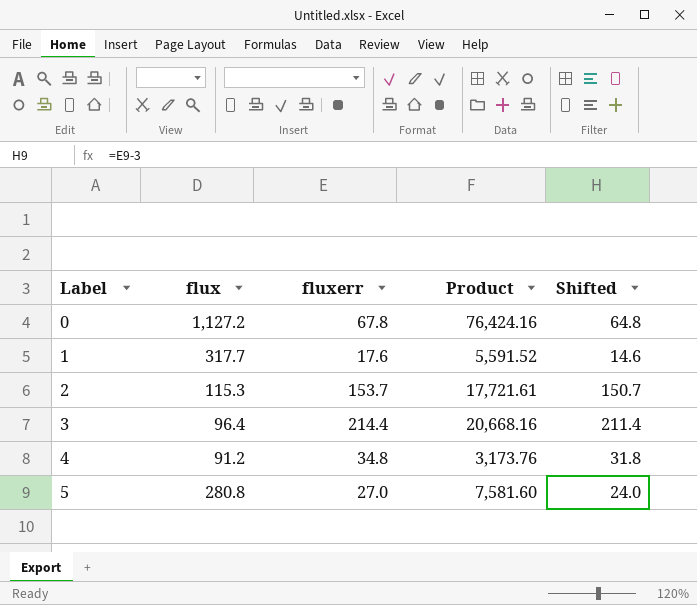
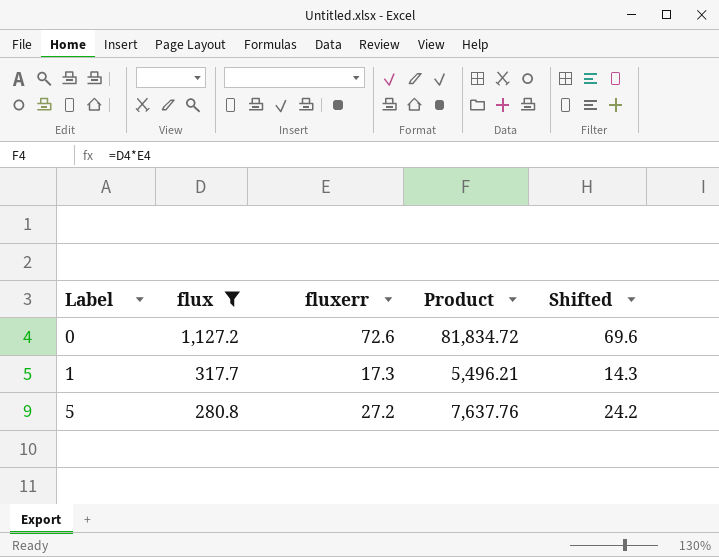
filter: none -> flux >= 280.8
0 | fluxerr: 67.8 -> 72.6
0 | Product: 76,424.16 -> 81,834.72
0 | Shifted: 64.8 -> 69.6
1 | fluxerr: 17.6 -> 17.3
1 | Product: 5,591.52 -> 5,496.21
1 | Shifted: 14.6 -> 14.3
5 | fluxerr: 27.0 -> 27.2
5 | Product: 7,581.60 -> 7,637.76
5 | Shifted: 24.0 -> 24.2

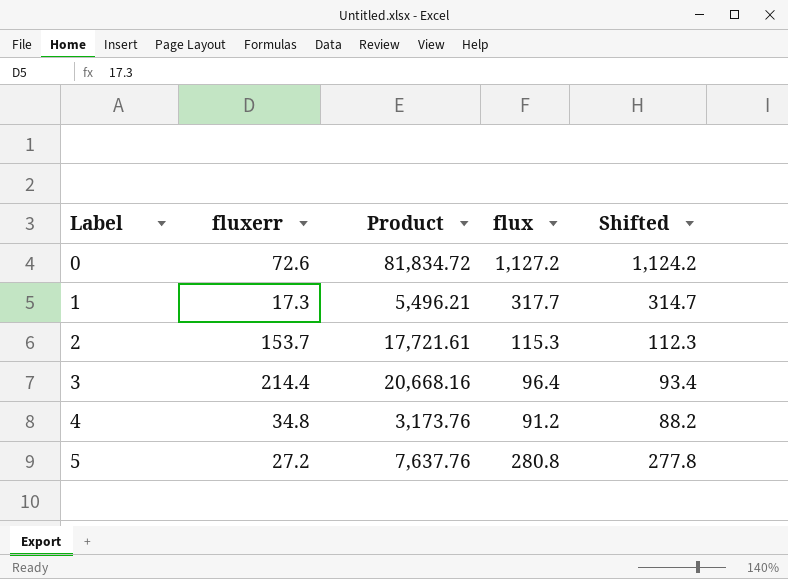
filter: flux >= 280.8 -> none
column flux | position: 2 -> 4
column Shifted | formula: [fluxerr] - 3 -> [flux] - 3

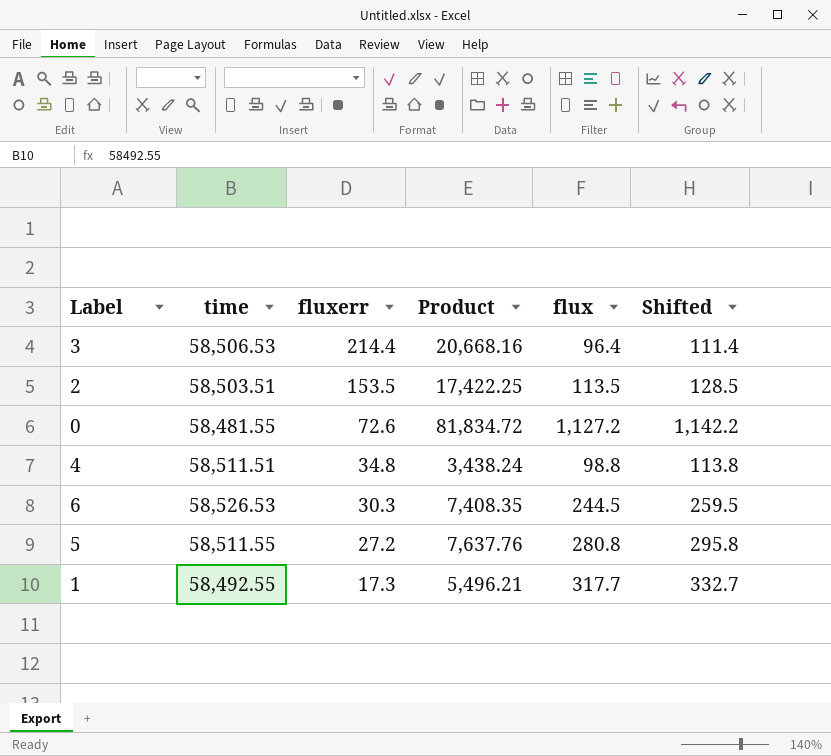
row order: Label ascending -> fluxerr descending
column time | position: none -> 2
column Shifted | formula: [flux] - 3 -> [flux] + 15
2 | fluxerr: 153.7 -> 153.5
2 | Product: 17,721.61 -> 17,422.25
2 | flux: 115.3 -> 113.5
4 | Product: 3,173.76 -> 3,438.24
4 | flux: 91.2 -> 98.8
row 6: none -> 58,526.53 | 30.3 | 7,408.35 | 244.5 | 259.5

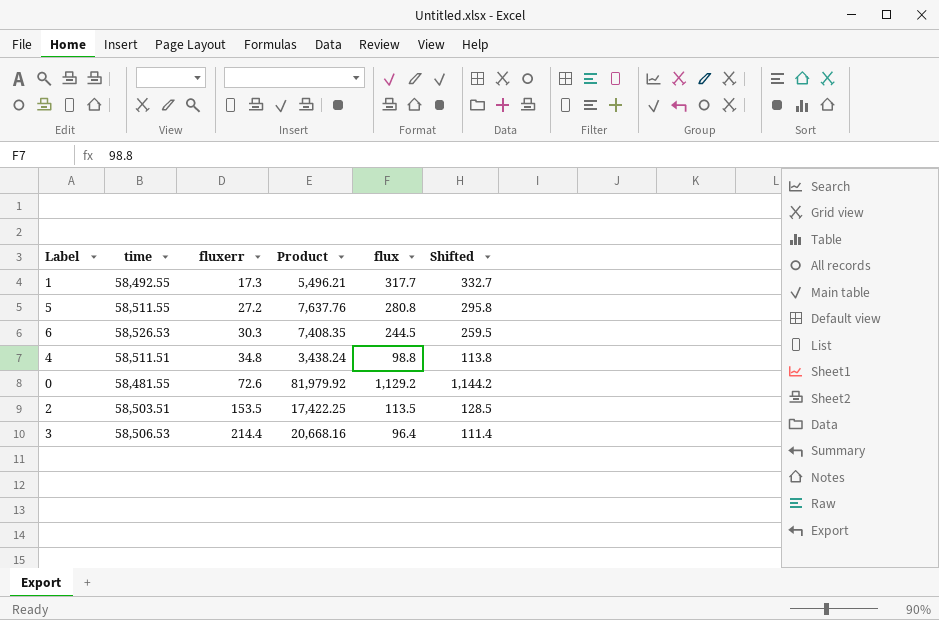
row order: fluxerr descending -> fluxerr ascending
0 | Product: 81,834.72 -> 81,979.92
0 | flux: 1,127.2 -> 1,129.2
0 | Shifted: 1,142.2 -> 1,144.2

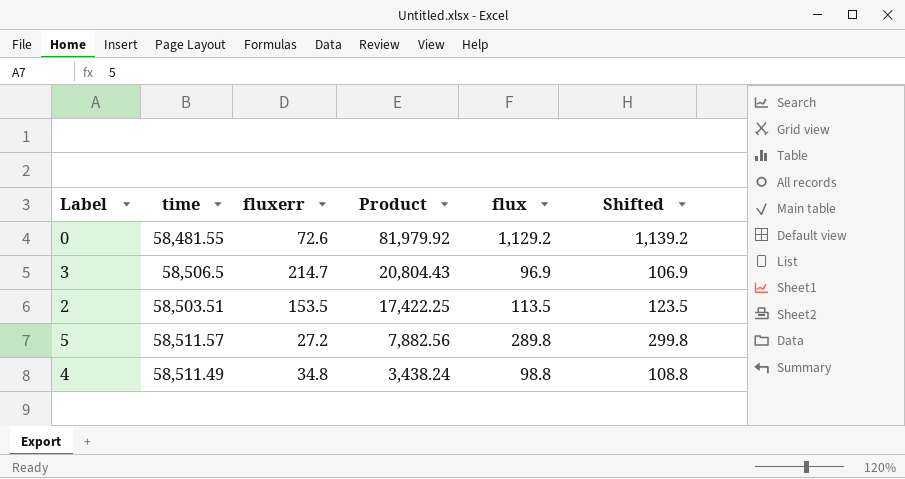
row order: fluxerr ascending -> Product descending
column Shifted | formula: [flux] + 15 -> [flux] + 10
row 1: 58,492.55 | 17.3 | 5,496.21 | 317.7 | 332.7 -> none
row 6: 58,526.53 | 30.3 | 7,408.35 | 244.5 | 259.5 -> none
3 | time: 58,506.53 -> 58,506.5
3 | fluxerr: 214.4 -> 214.7
3 | Product: 20,668.16 -> 20,804.43
3 | flux: 96.4 -> 96.9
5 | time: 58,511.55 -> 58,511.57
5 | Product: 7,637.76 -> 7,882.56
5 | flux: 280.8 -> 289.8
4 | time: 58,511.51 -> 58,511.49

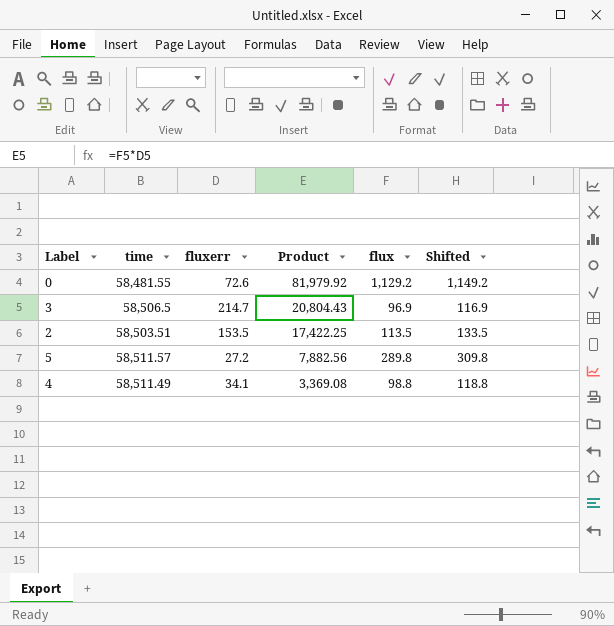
column Shifted | formula: [flux] + 10 -> [flux] + 20
4 | fluxerr: 34.8 -> 34.1
4 | Product: 3,438.24 -> 3,369.08

